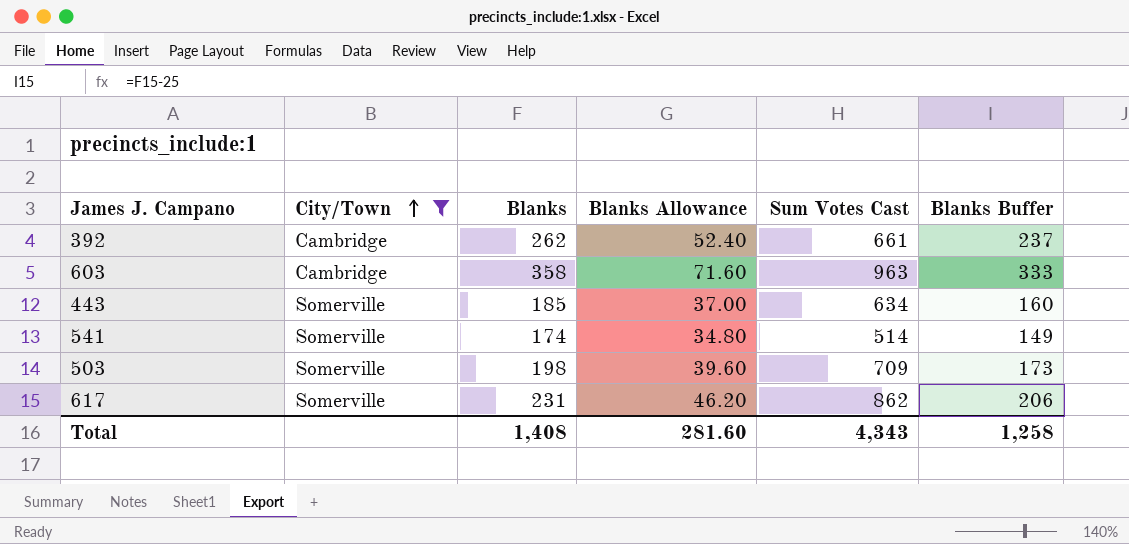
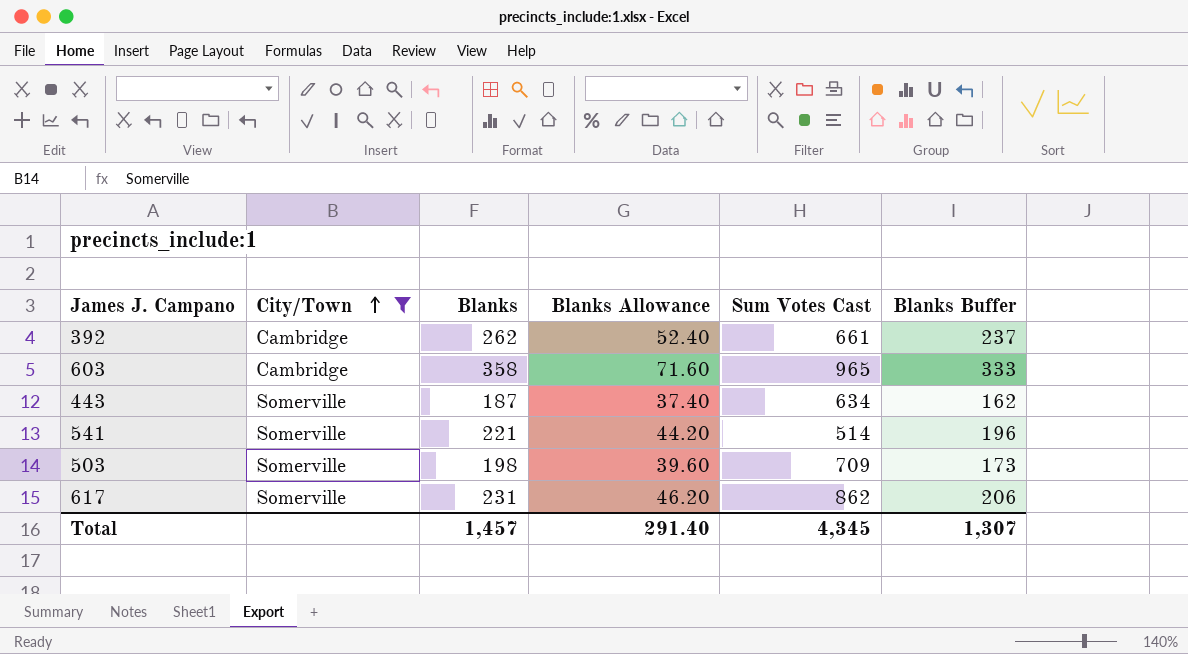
603 | Sum Votes Cast: 963 -> 965
443 | Blanks: 185 -> 187
443 | Blanks Allowance: 37.00 -> 37.40
443 | Blanks Buffer: 160 -> 162
541 | Blanks: 174 -> 221
541 | Blanks Allowance: 34.80 -> 44.20
541 | Blanks Buffer: 149 -> 196
Total | Blanks: 1,408 -> 1,457
Total | Blanks Allowance: 281.60 -> 291.40
Total | Sum Votes Cast: 4,343 -> 4,345
Total | Blanks Buffer: 1,258 -> 1,307

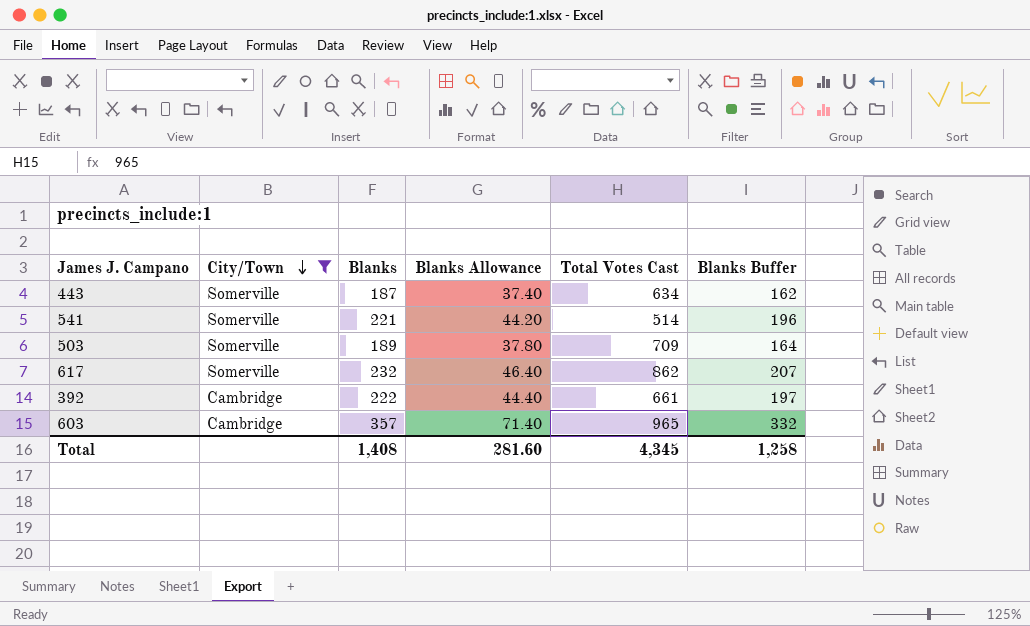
row order: City/Town ascending -> City/Town descending
column name: Sum Votes Cast -> Total Votes Cast
503 | Blanks: 198 -> 189
503 | Blanks Allowance: 39.60 -> 37.80
503 | Blanks Buffer: 173 -> 164
617 | Blanks: 231 -> 232
617 | Blanks Allowance: 46.20 -> 46.40
617 | Blanks Buffer: 206 -> 207
392 | Blanks: 262 -> 222
392 | Blanks Allowance: 52.40 -> 44.40
392 | Blanks Buffer: 237 -> 197
603 | Blanks: 358 -> 357
603 | Blanks Allowance: 71.60 -> 71.40
603 | Blanks Buffer: 333 -> 332
Total | Blanks: 1,457 -> 1,408
Total | Blanks Allowance: 291.40 -> 281.60
Total | Blanks Buffer: 1,307 -> 1,258

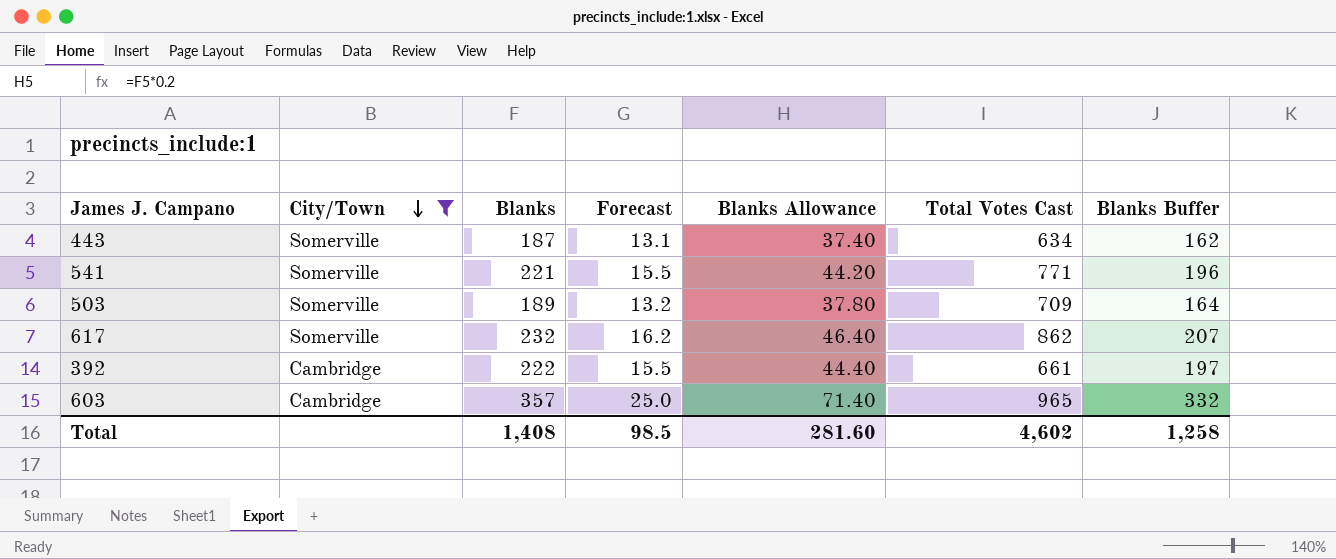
column Forecast | formula: none -> [Blanks] * 0.07
541 | Total Votes Cast: 514 -> 771
Total | Total Votes Cast: 4,345 -> 4,602

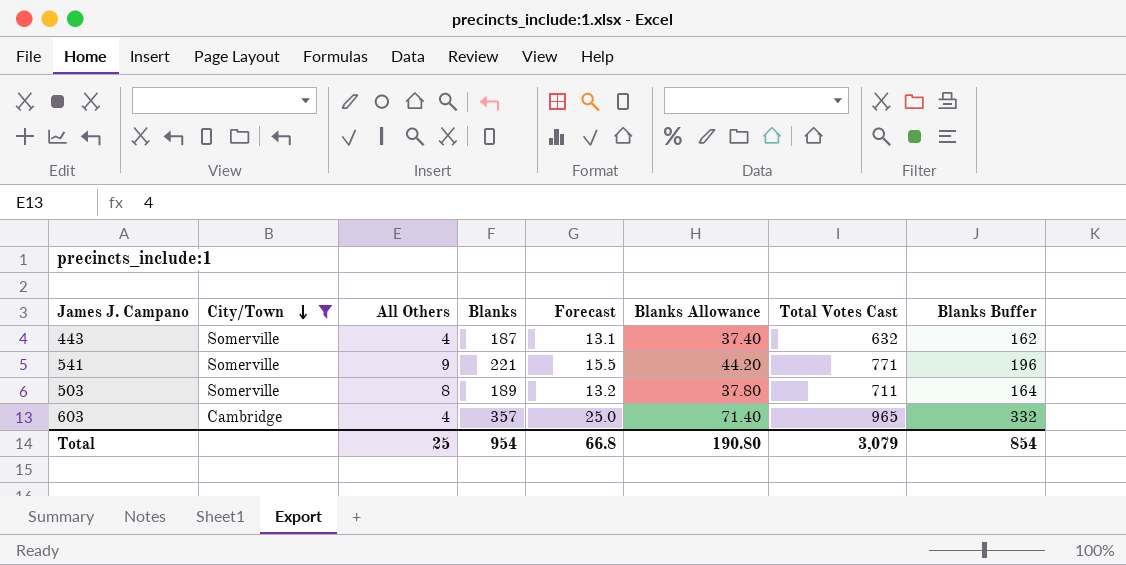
column All Others | position: none -> 3
row 617: Somerville | 232 | 16.2 | 46.40 | 862 | 207 -> none
row 392: Cambridge | 222 | 15.5 | 44.40 | 661 | 197 -> none
443 | Total Votes Cast: 634 -> 632
503 | Total Votes Cast: 709 -> 711
Total | Blanks: 1,408 -> 954
Total | Forecast: 98.5 -> 66.8
Total | Blanks Allowance: 281.60 -> 190.80
Total | Total Votes Cast: 4,602 -> 3,079
Total | Blanks Buffer: 1,258 -> 854

